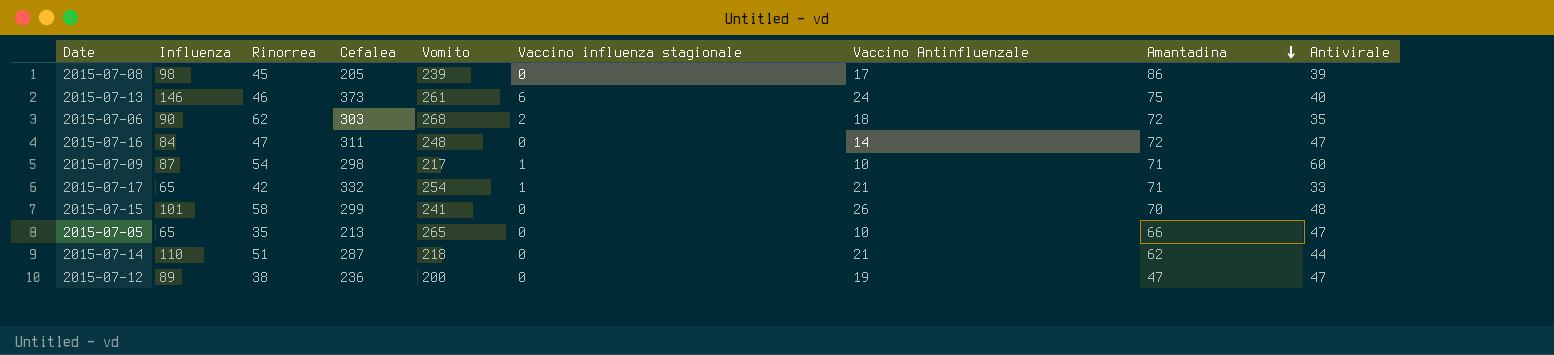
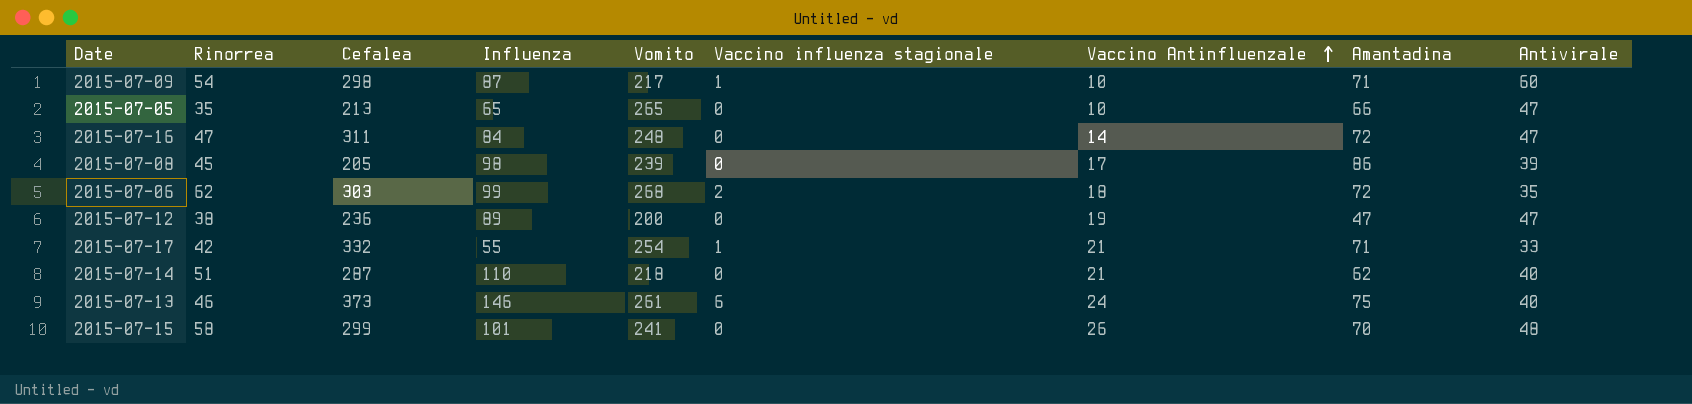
row order: Amantadina descending -> Vaccino Antinfluenzale ascending
column Influenza | position: 2 -> 4
2015-07-06 | Influenza: 90 -> 99
2015-07-17 | Influenza: 65 -> 55
2015-07-14 | Antivirale: 44 -> 40

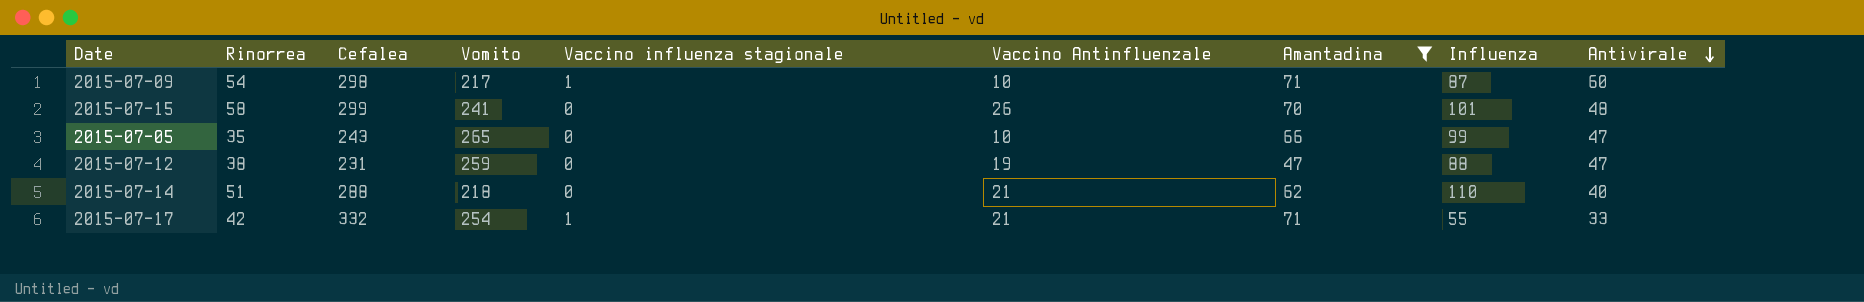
filter: none -> Amantadina <= 71
row order: Vaccino Antinfluenzale ascending -> Antivirale descending
column Influenza | position: 4 -> 8
2015-07-05 | Cefalea: 213 -> 243
2015-07-05 | Influenza: 65 -> 99
2015-07-12 | Cefalea: 236 -> 231
2015-07-12 | Vomito: 200 -> 259
2015-07-12 | Influenza: 89 -> 88
2015-07-14 | Cefalea: 287 -> 288

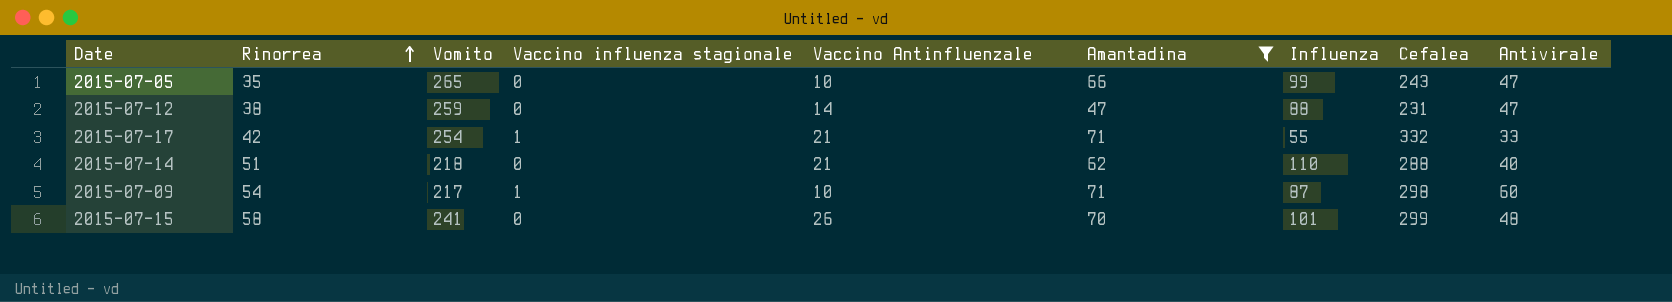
row order: Antivirale descending -> Rinorrea ascending
column Cefalea | position: 3 -> 8
2015-07-12 | Vaccino Antinfluenzale: 19 -> 14

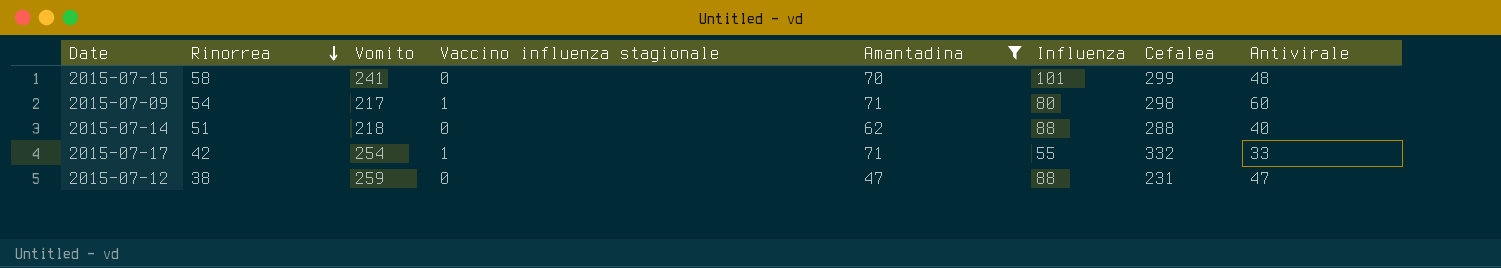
row order: Rinorrea ascending -> Rinorrea descending
column Vaccino Antinfluenzale | position: 5 -> none
row 2015-07-05: 35 | 265 | 0 | 10 | 66 | 99 | 243 | 47 -> none
2015-07-09 | Influenza: 87 -> 80
2015-07-14 | Influenza: 110 -> 88

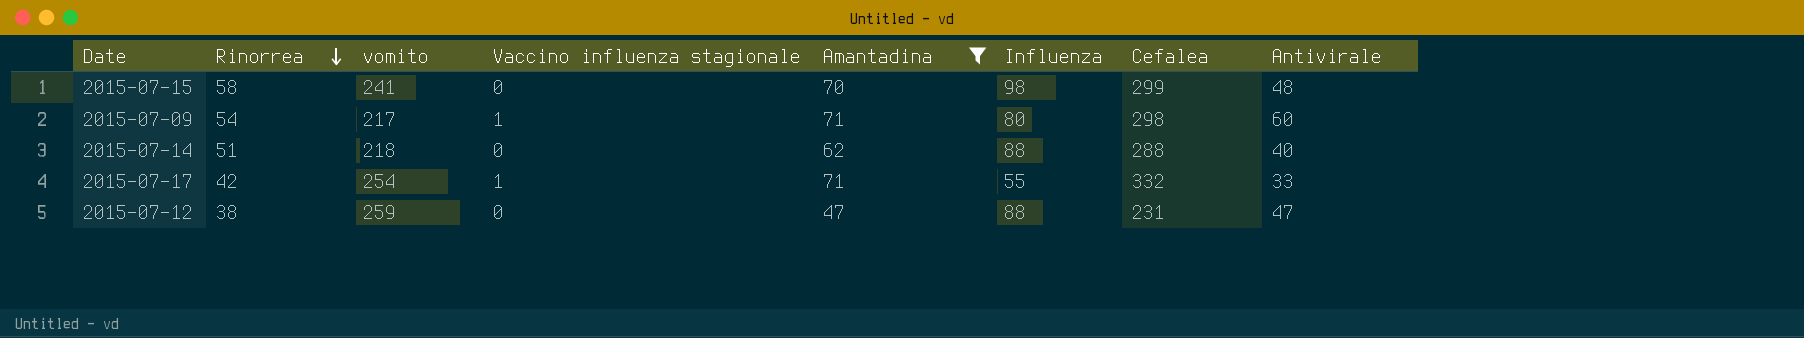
column name: Vomito -> vomito
2015-07-15 | Influenza: 101 -> 98

